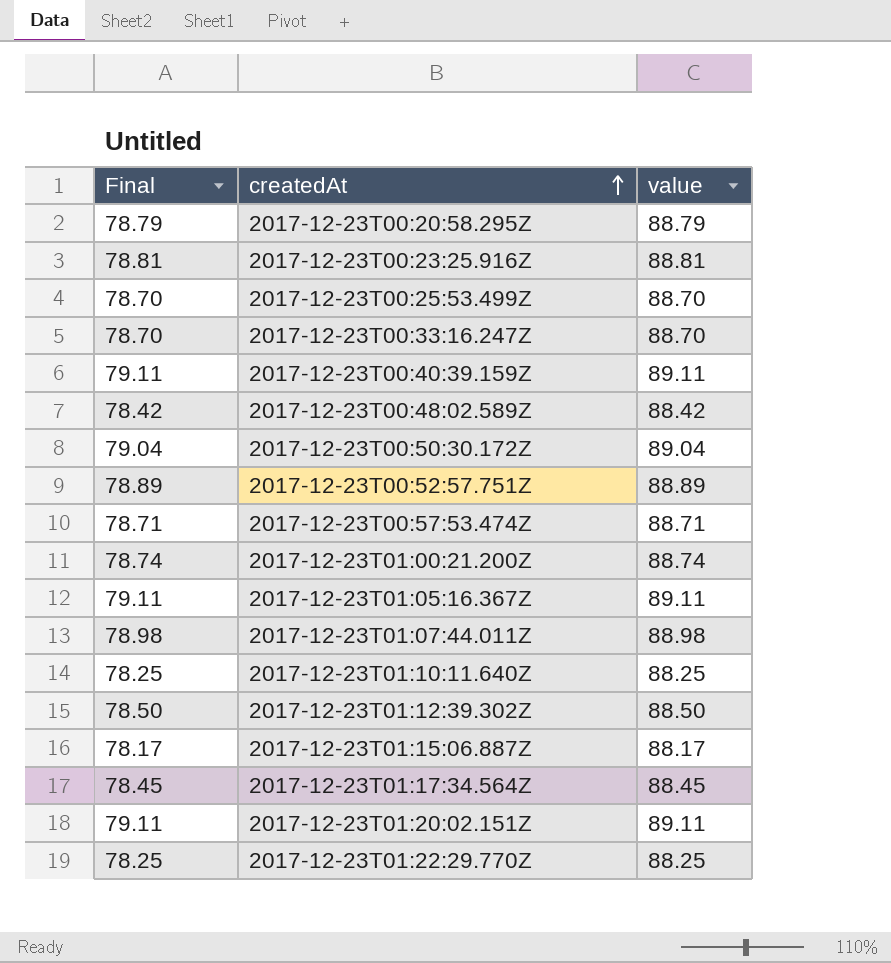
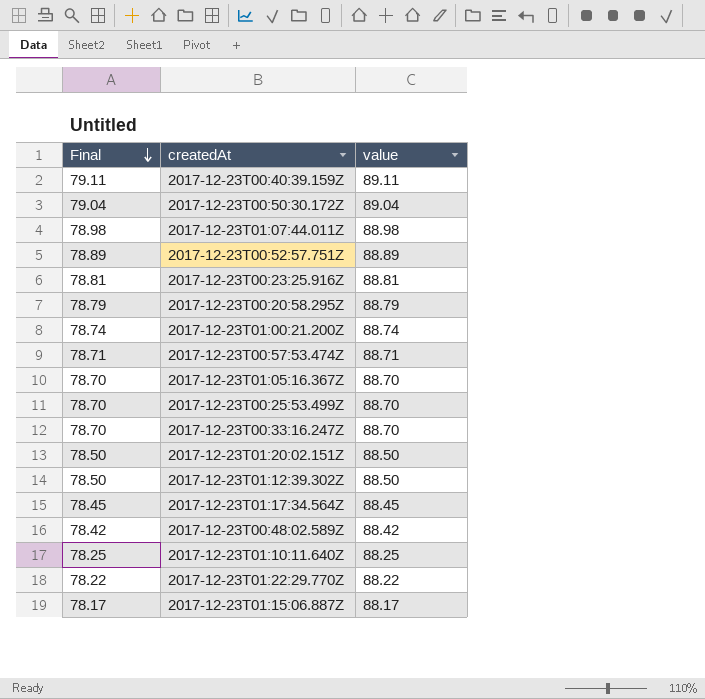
row order: createdAt ascending -> Final descending
2017-12-23T01:05:16.367Z | Final: 79.11 -> 78.70
2017-12-23T01:05:16.367Z | value: 89.11 -> 88.70
2017-12-23T01:20:02.151Z | Final: 79.11 -> 78.50
2017-12-23T01:20:02.151Z | value: 89.11 -> 88.50
2017-12-23T01:22:29.770Z | Final: 78.25 -> 78.22
2017-12-23T01:22:29.770Z | value: 88.25 -> 88.22

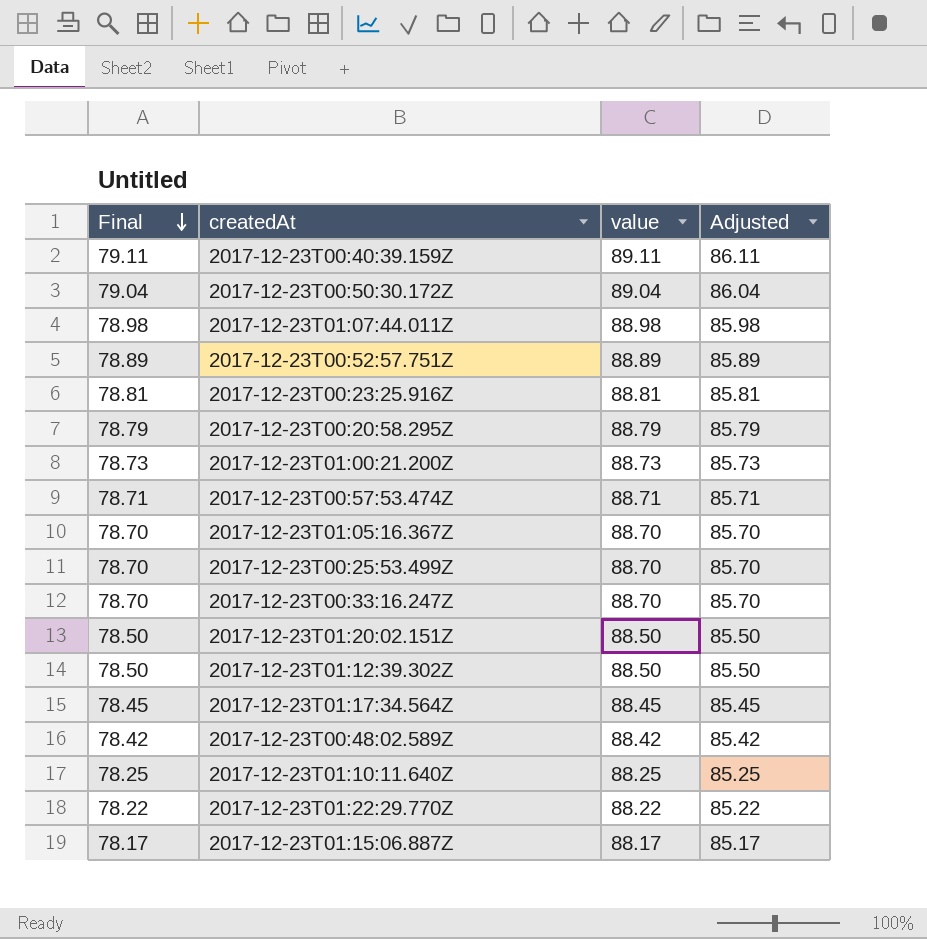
column Adjusted | formula: none -> [value] - 3
2017-12-23T01:00:21.200Z | Final: 78.74 -> 78.73
2017-12-23T01:00:21.200Z | value: 88.74 -> 88.73

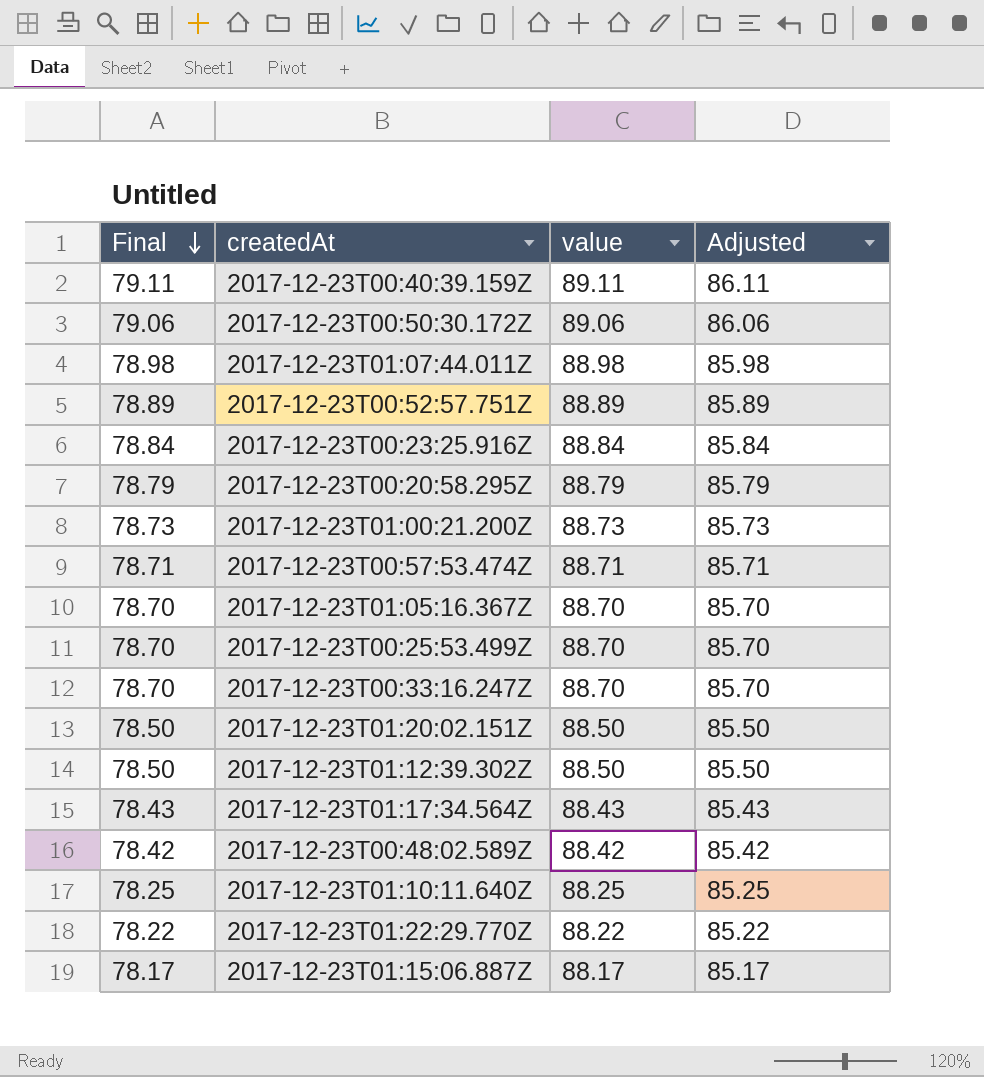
2017-12-23T00:50:30.172Z | Final: 79.04 -> 79.06
2017-12-23T00:50:30.172Z | value: 89.04 -> 89.06
2017-12-23T00:50:30.172Z | Adjusted: 86.04 -> 86.06
2017-12-23T00:23:25.916Z | Final: 78.81 -> 78.84
2017-12-23T00:23:25.916Z | value: 88.81 -> 88.84
2017-12-23T00:23:25.916Z | Adjusted: 85.81 -> 85.84
2017-12-23T01:17:34.564Z | Final: 78.45 -> 78.43
2017-12-23T01:17:34.564Z | value: 88.45 -> 88.43
2017-12-23T01:17:34.564Z | Adjusted: 85.45 -> 85.43

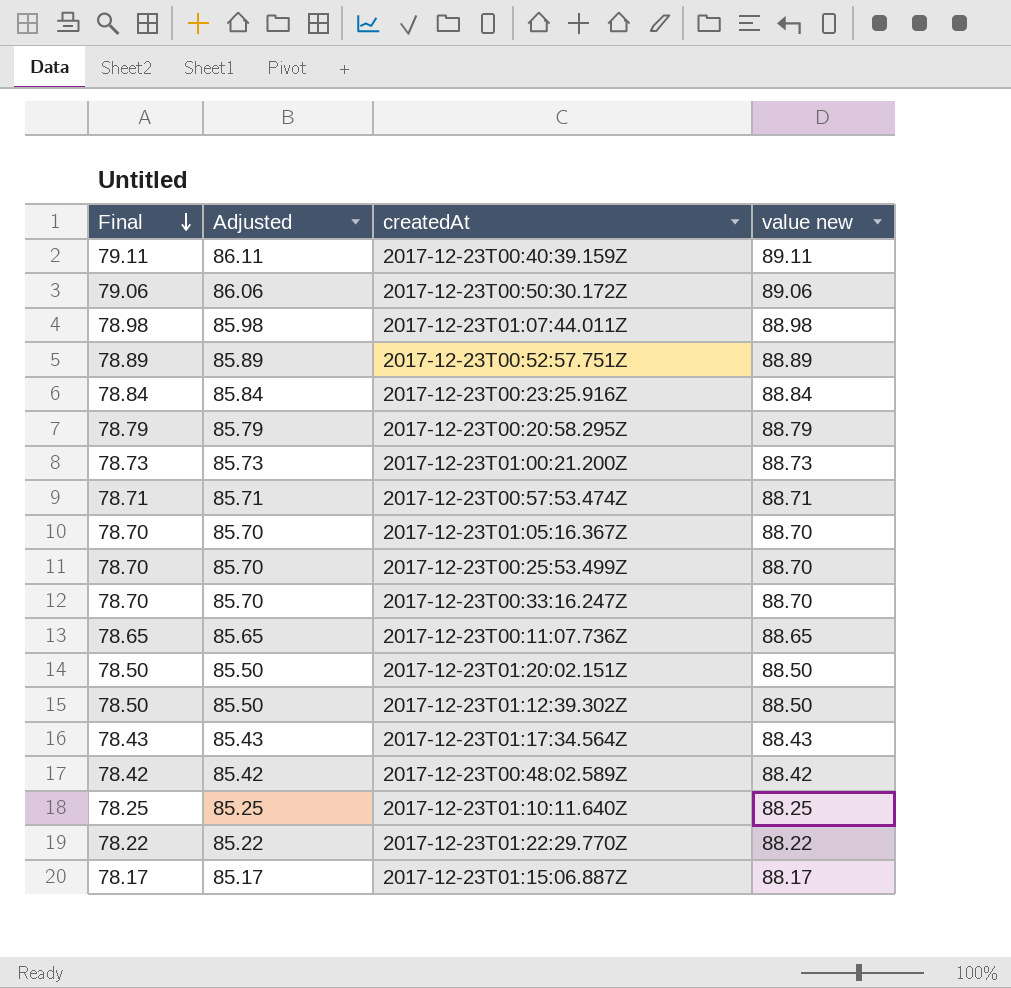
column Adjusted | position: 4 -> 2
column name: value -> value new
row 2017-12-23T00:11:07.736Z: none -> 78.65 | 85.65 | 88.65

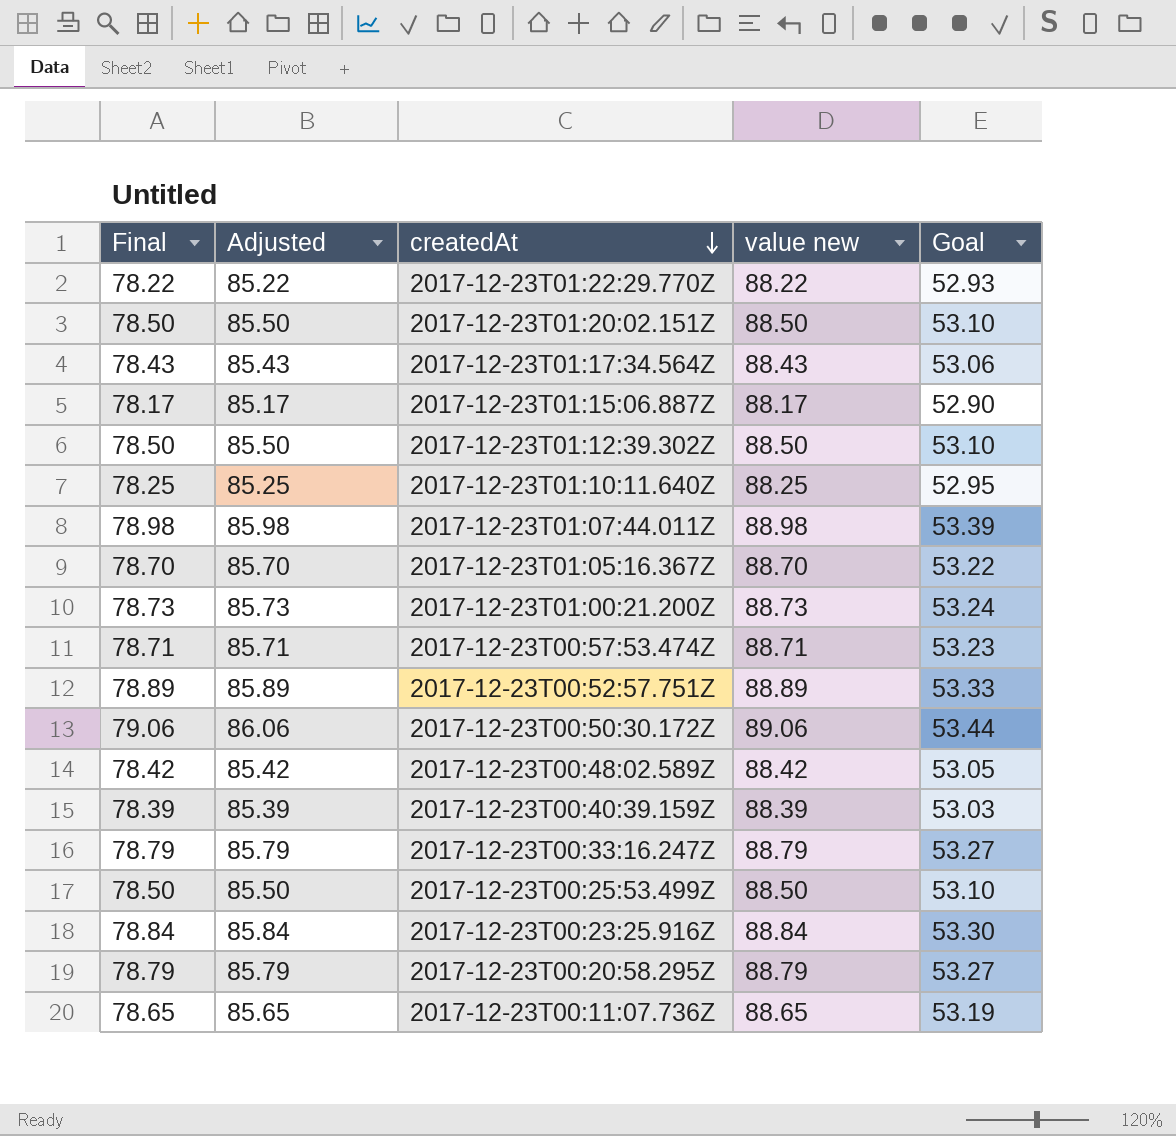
row order: Final descending -> createdAt descending
column Goal | formula: none -> [value new] * 0.6
2017-12-23T00:40:39.159Z | Final: 79.11 -> 78.39
2017-12-23T00:40:39.159Z | Adjusted: 86.11 -> 85.39
2017-12-23T00:40:39.159Z | value new: 89.11 -> 88.39
2017-12-23T00:33:16.247Z | Final: 78.70 -> 78.79
2017-12-23T00:33:16.247Z | Adjusted: 85.70 -> 85.79
2017-12-23T00:33:16.247Z | value new: 88.70 -> 88.79
2017-12-23T00:25:53.499Z | Final: 78.70 -> 78.50
2017-12-23T00:25:53.499Z | Adjusted: 85.70 -> 85.50
2017-12-23T00:25:53.499Z | value new: 88.70 -> 88.50

